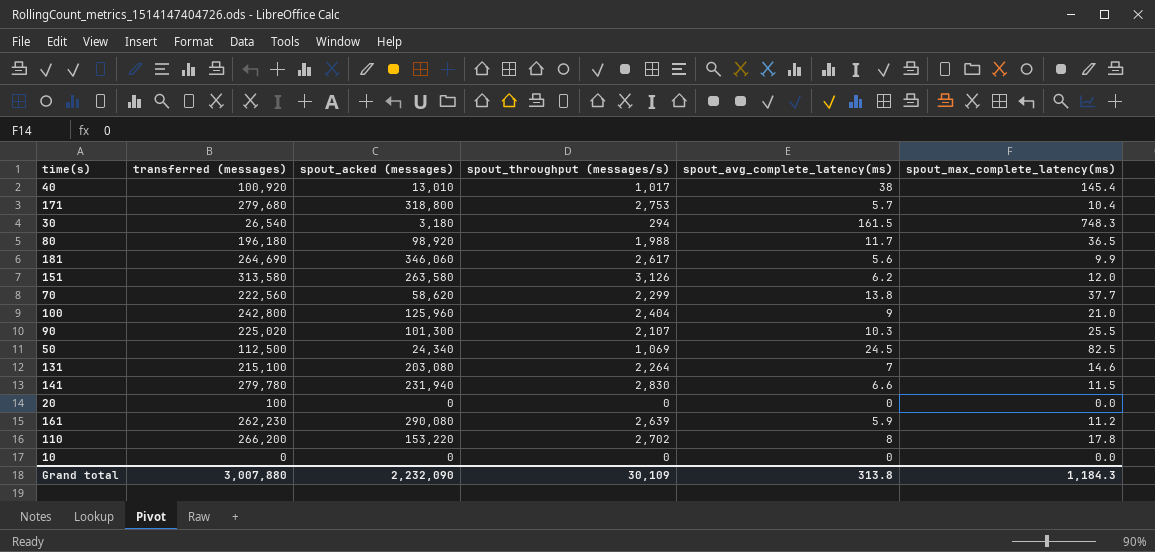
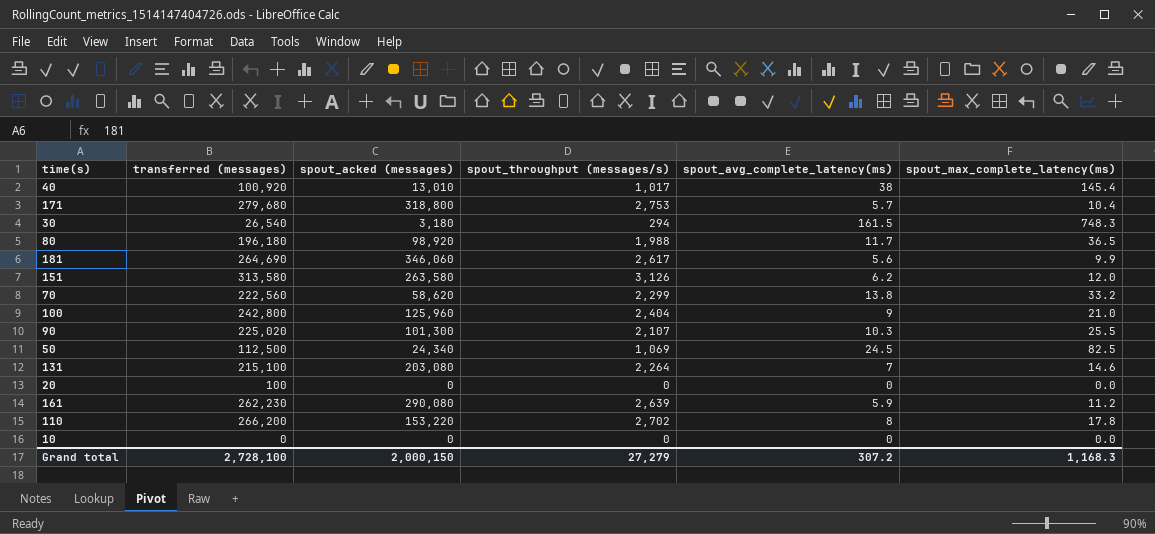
row 141: 279,780 | 231,940 | 2,830 | 6.6 | 11.5 -> none
70 | spout_max_complete_latency(ms): 37.7 -> 33.2
Grand total | transferred (messages): 3,007,880 -> 2,728,100
Grand total | spout_acked (messages): 2,232,090 -> 2,000,150
Grand total | spout_throughput (messages/s): 30,109 -> 27,279
Grand total | spout_avg_complete_latency(ms): 313.8 -> 307.2
Grand total | spout_max_complete_latency(ms): 1,184.3 -> 1,168.3

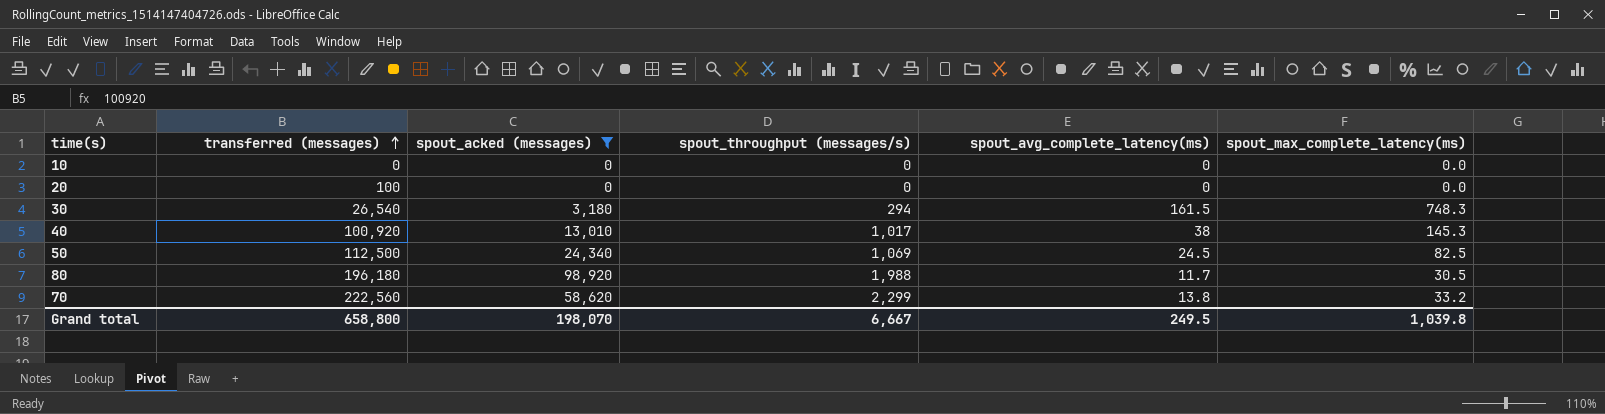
filter: none -> spout_acked (messages) <= 98,920
row order: none -> transferred (messages) ascending
40 | spout_max_complete_latency(ms): 145.4 -> 145.3
80 | spout_max_complete_latency(ms): 36.5 -> 30.5
Grand total | transferred (messages): 2,728,100 -> 658,800
Grand total | spout_acked (messages): 2,000,150 -> 198,070
Grand total | spout_throughput (messages/s): 27,279 -> 6,667
Grand total | spout_avg_complete_latency(ms): 307.2 -> 249.5
Grand total | spout_max_complete_latency(ms): 1,168.3 -> 1,039.8

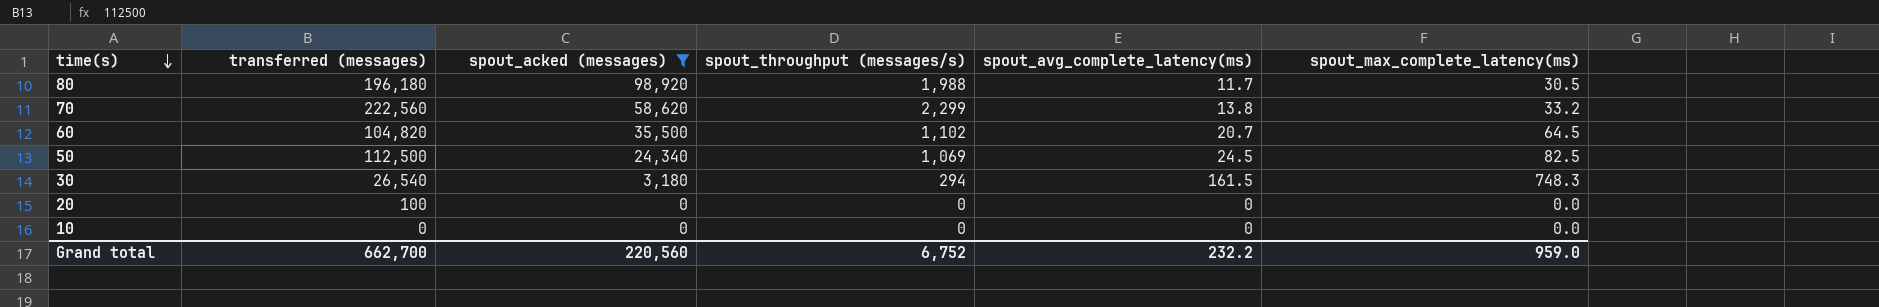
row order: transferred (messages) ascending -> time(s) descending
row 40: 100,920 | 13,010 | 1,017 | 38 | 145.3 -> none
row 60: none -> 104,820 | 35,500 | 1,102 | 20.7 | 64.5
Grand total | transferred (messages): 658,800 -> 662,700
Grand total | spout_acked (messages): 198,070 -> 220,560
Grand total | spout_throughput (messages/s): 6,667 -> 6,752
Grand total | spout_avg_complete_latency(ms): 249.5 -> 232.2
Grand total | spout_max_complete_latency(ms): 1,039.8 -> 959.0

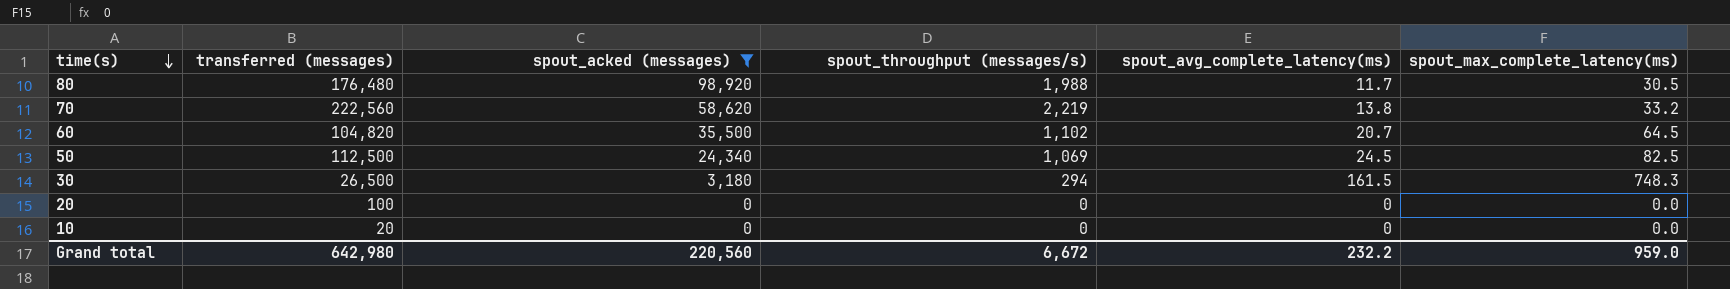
80 | transferred (messages): 196,180 -> 176,480
70 | spout_throughput (messages/s): 2,299 -> 2,219
30 | transferred (messages): 26,540 -> 26,500
10 | transferred (messages): 0 -> 20
Grand total | transferred (messages): 662,700 -> 642,980
Grand total | spout_throughput (messages/s): 6,752 -> 6,672

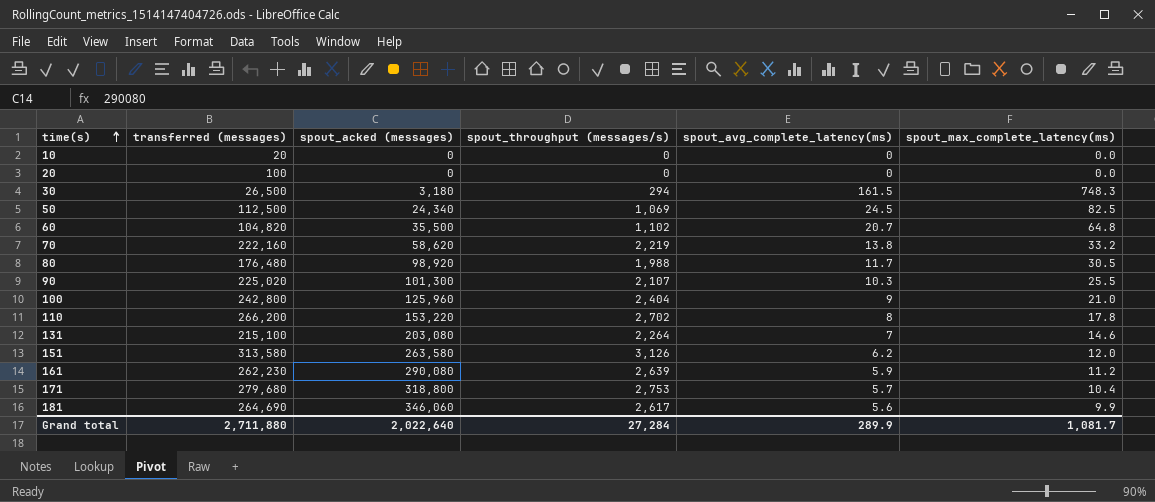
filter: spout_acked (messages) <= 98,920 -> none
row order: time(s) descending -> time(s) ascending
60 | spout_max_complete_latency(ms): 64.5 -> 64.8
70 | transferred (messages): 222,560 -> 222,160
Grand total | transferred (messages): 642,980 -> 2,711,880
Grand total | spout_acked (messages): 220,560 -> 2,022,640
Grand total | spout_throughput (messages/s): 6,672 -> 27,284
Grand total | spout_avg_complete_latency(ms): 232.2 -> 289.9
Grand total | spout_max_complete_latency(ms): 959.0 -> 1,081.7

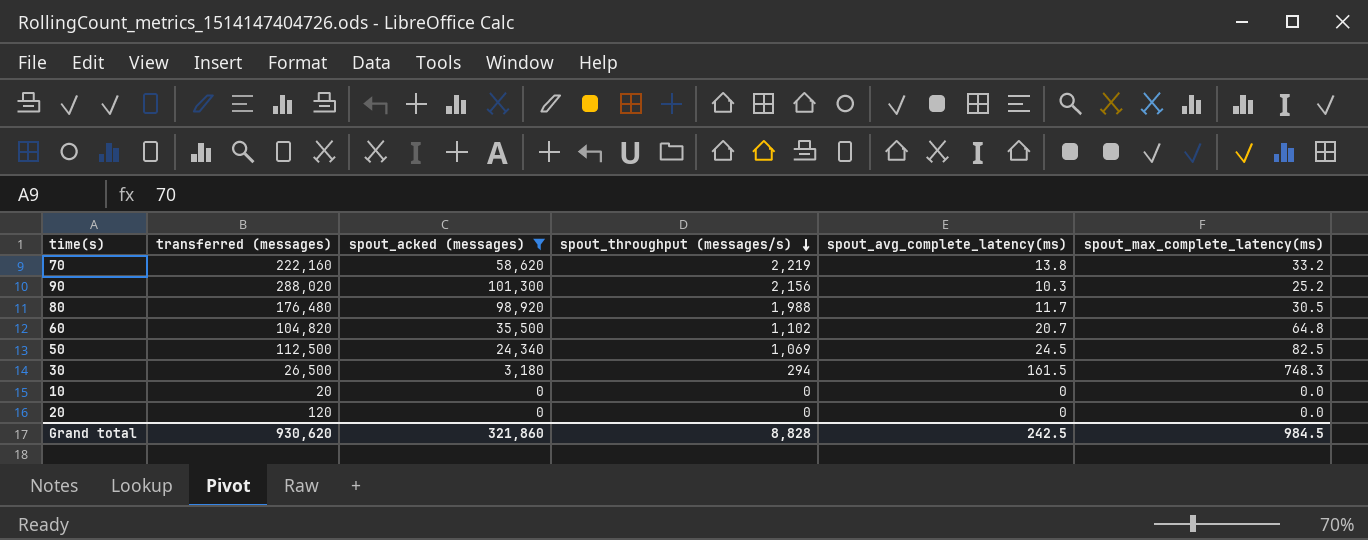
filter: none -> spout_acked (messages) <= 101,300
row order: time(s) ascending -> spout_throughput (messages/s) descending
90 | transferred (messages): 225,020 -> 288,020
90 | spout_throughput (messages/s): 2,107 -> 2,156
90 | spout_max_complete_latency(ms): 25.5 -> 25.2
20 | transferred (messages): 100 -> 120
Grand total | transferred (messages): 2,711,880 -> 930,620
Grand total | spout_acked (messages): 2,022,640 -> 321,860
Grand total | spout_throughput (messages/s): 27,284 -> 8,828
Grand total | spout_avg_complete_latency(ms): 289.9 -> 242.5
Grand total | spout_max_complete_latency(ms): 1,081.7 -> 984.5

